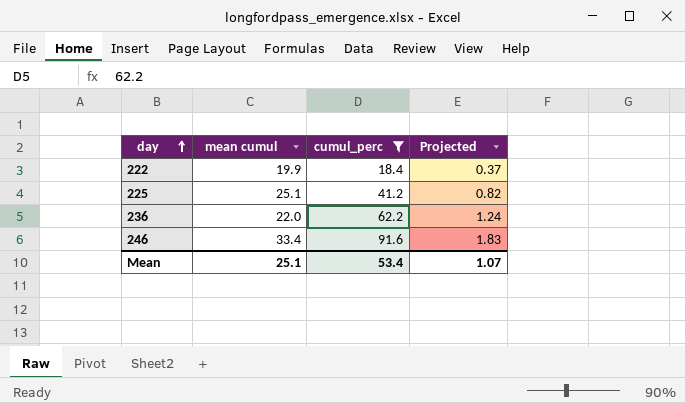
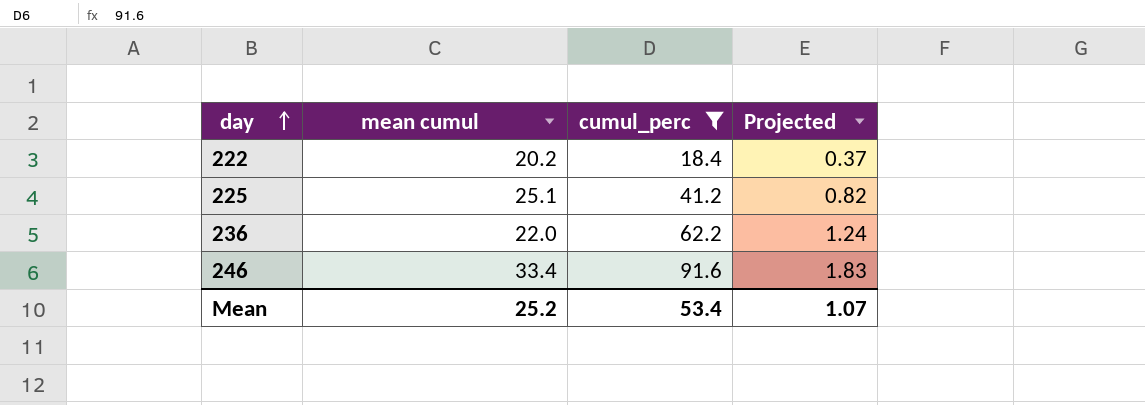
222 | mean cumul: 19.9 -> 20.2
Mean | mean cumul: 25.1 -> 25.2

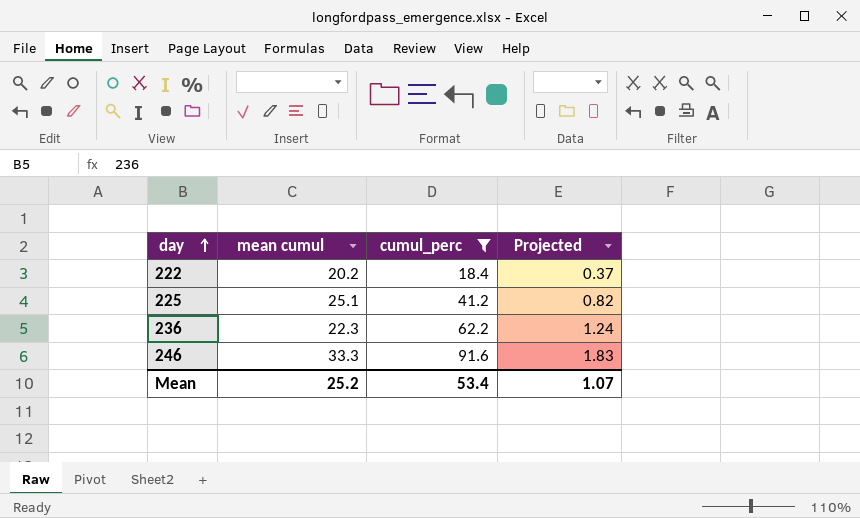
236 | mean cumul: 22.0 -> 22.3
246 | mean cumul: 33.4 -> 33.3

